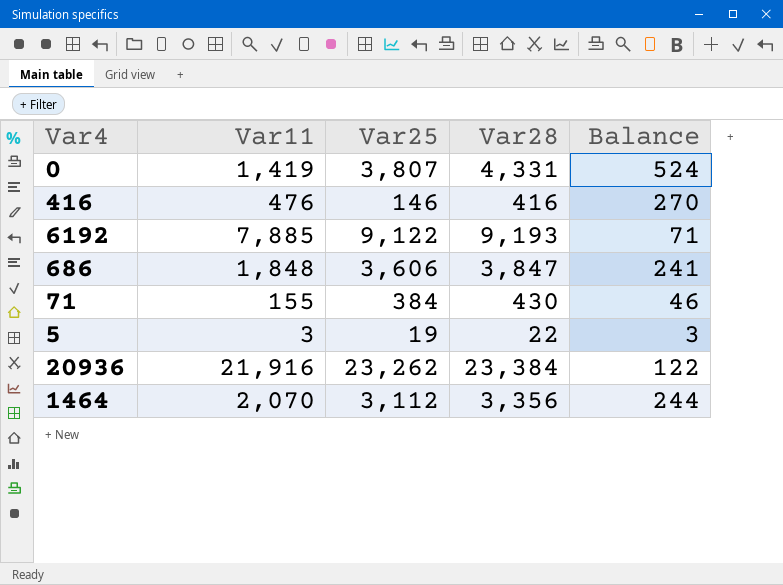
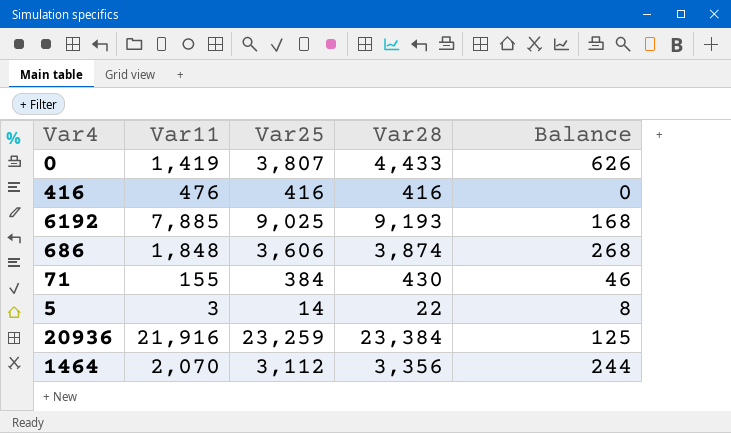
0 | Var28: 4,331 -> 4,433
0 | Balance: 524 -> 626
416 | Var25: 146 -> 416
416 | Balance: 270 -> 0
6192 | Var25: 9,122 -> 9,025
6192 | Balance: 71 -> 168
686 | Var28: 3,847 -> 3,874
686 | Balance: 241 -> 268
5 | Var25: 19 -> 14
5 | Balance: 3 -> 8
20936 | Var25: 23,262 -> 23,259
20936 | Balance: 122 -> 125

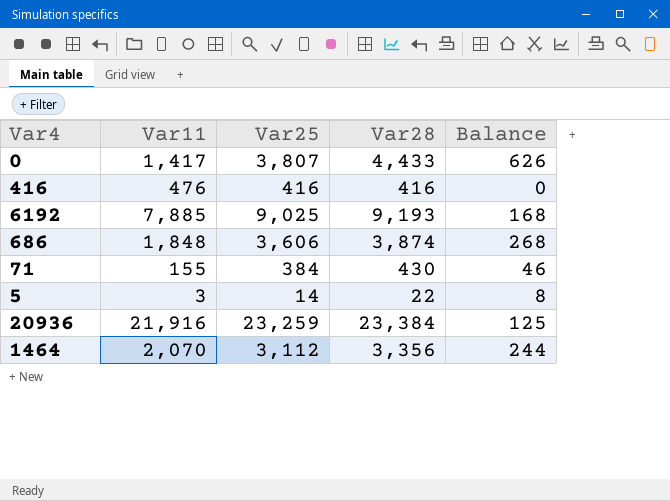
0 | Var11: 1,419 -> 1,417

